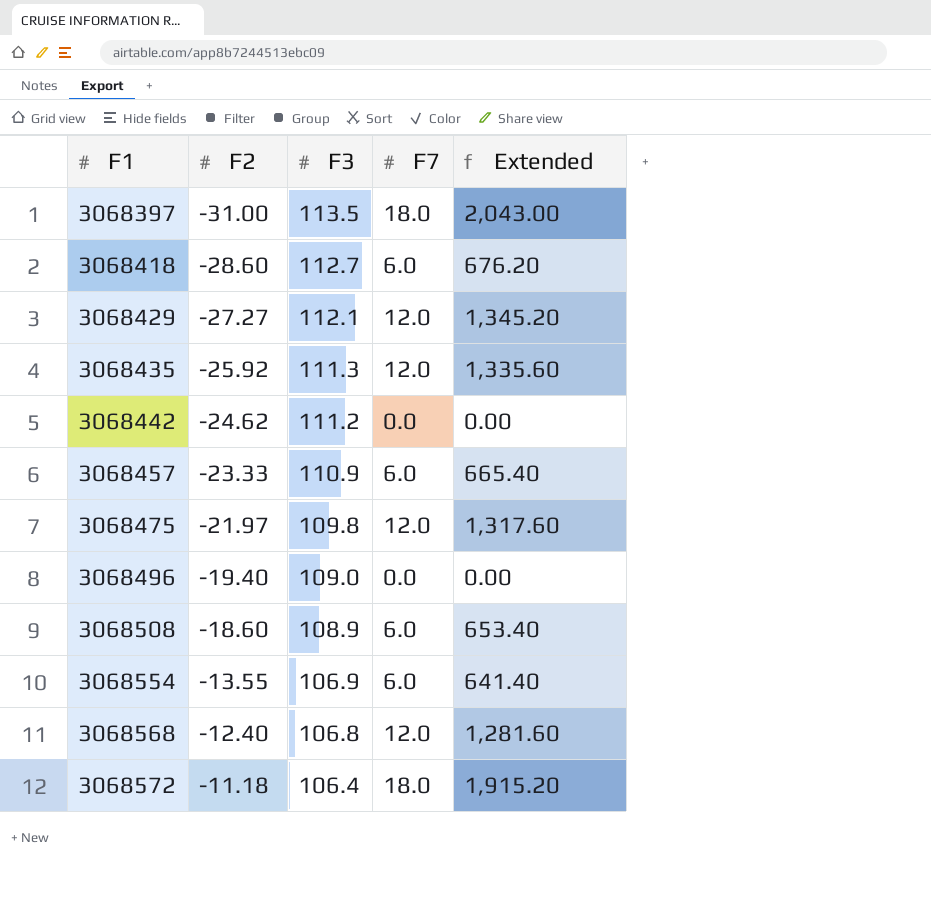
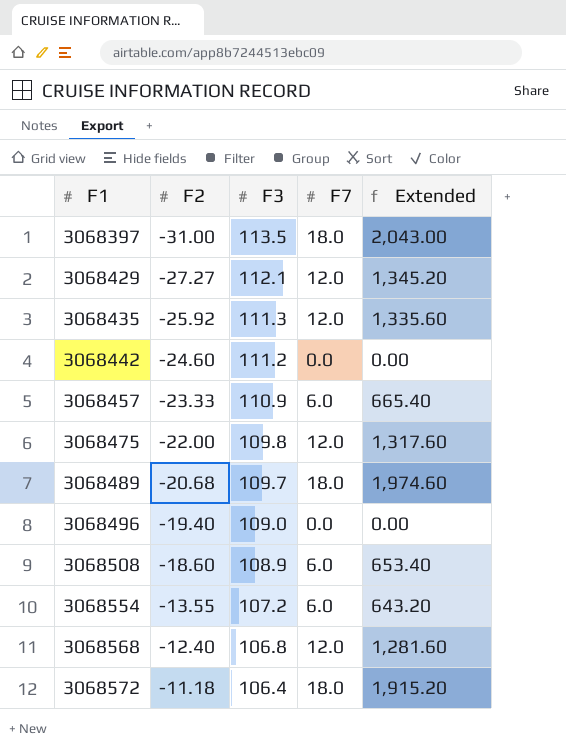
row 3068418: -28.60 | 112.7 | 6.0 | 676.20 -> none
3068442 | F2: -24.62 -> -24.60
3068475 | F2: -21.97 -> -22.00
row 3068489: none -> -20.68 | 109.7 | 18.0 | 1,974.60
3068554 | F3: 106.9 -> 107.2
3068554 | Extended: 641.40 -> 643.20

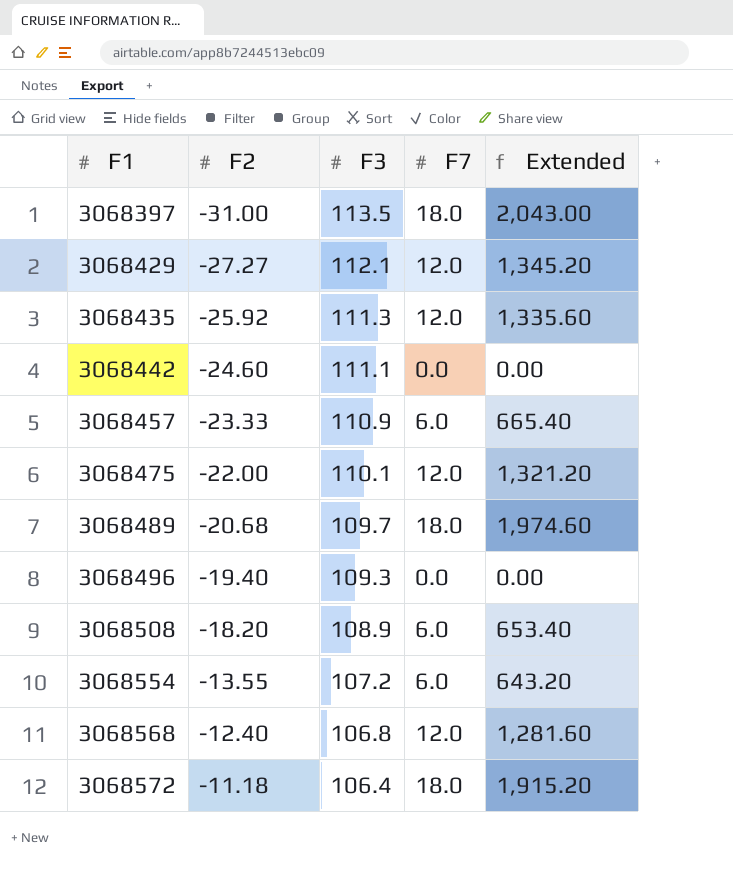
3068442 | F3: 111.2 -> 111.1
3068475 | F3: 109.8 -> 110.1
3068475 | Extended: 1,317.60 -> 1,321.20
3068496 | F3: 109.0 -> 109.3
3068508 | F2: -18.60 -> -18.20

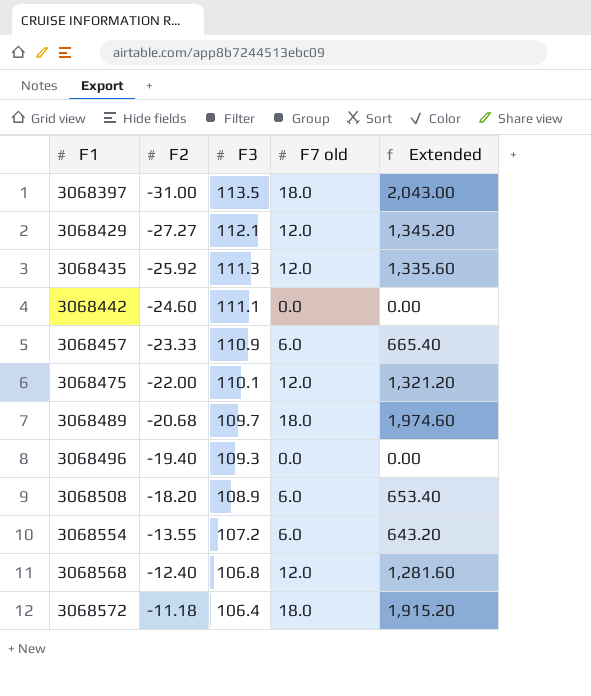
column name: F7 -> F7 old

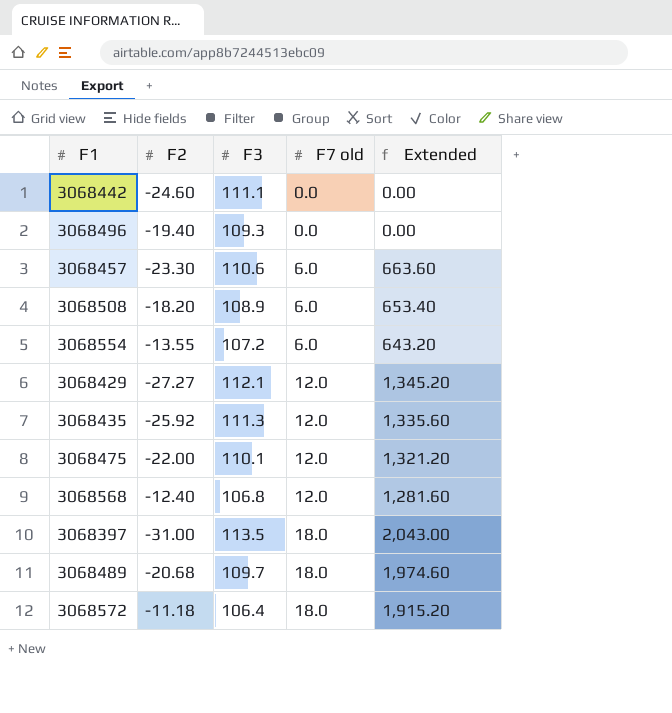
row order: F1 ascending -> F7 old ascending
3068457 | F2: -23.33 -> -23.30
3068457 | F3: 110.9 -> 110.6
3068457 | Extended: 665.40 -> 663.60

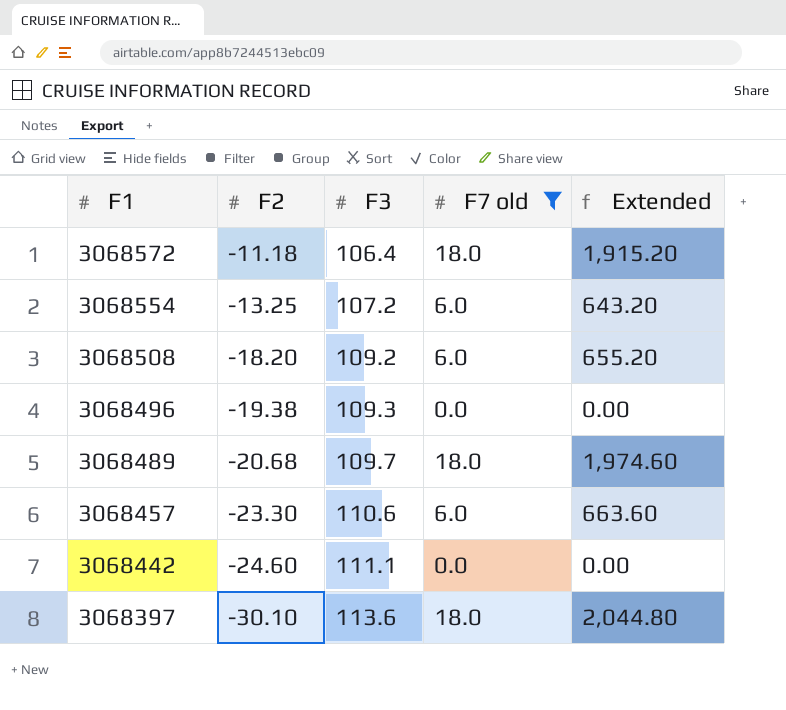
filter: none -> F7 old != 12.0
row order: F7 old ascending -> F1 descending
3068554 | F2: -13.55 -> -13.25
3068508 | F3: 108.9 -> 109.2
3068508 | Extended: 653.40 -> 655.20
3068496 | F2: -19.40 -> -19.38
3068397 | F2: -31.00 -> -30.10
3068397 | F3: 113.5 -> 113.6
3068397 | Extended: 2,043.00 -> 2,044.80

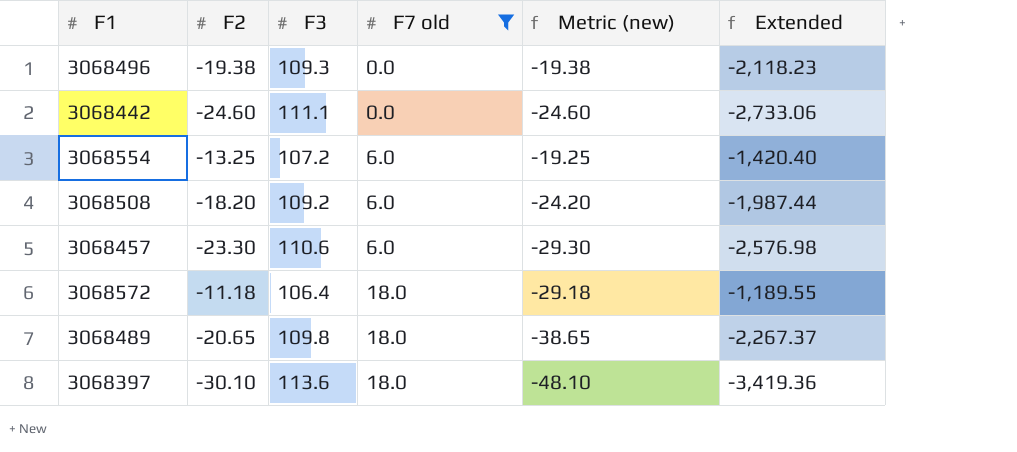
row order: F1 descending -> F7 old ascending
column Metric (new) | formula: none -> [F2] - [F7 old]
column Extended | formula: [F3] * [F7 old] -> [F2] * [F3]
3068489 | F2: -20.68 -> -20.65
3068489 | F3: 109.7 -> 109.8

